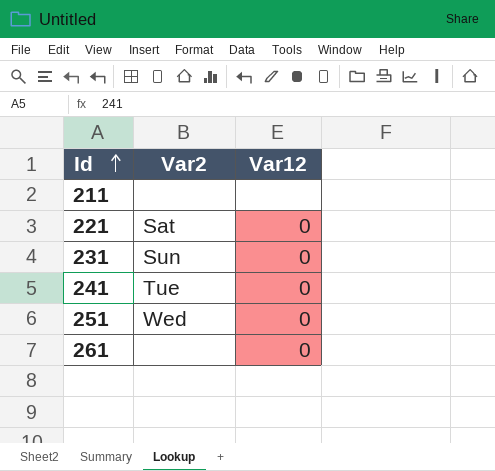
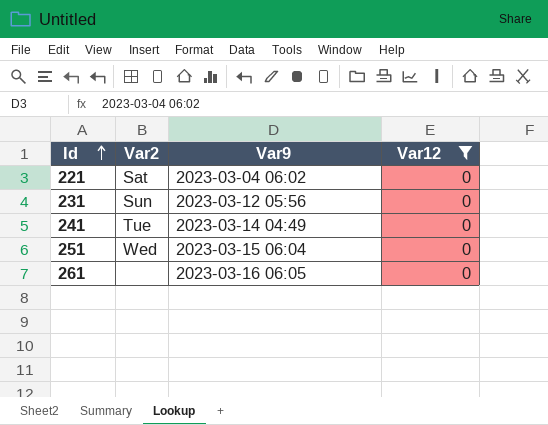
filter: none -> Var12 = 0
column Var9 | position: none -> 3

